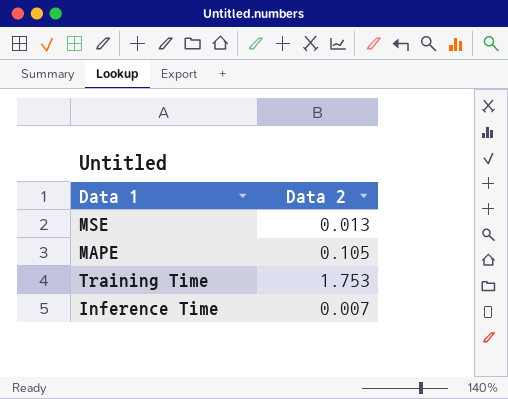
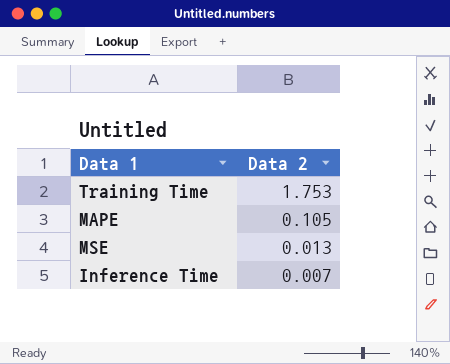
row order: none -> Data 2 descending

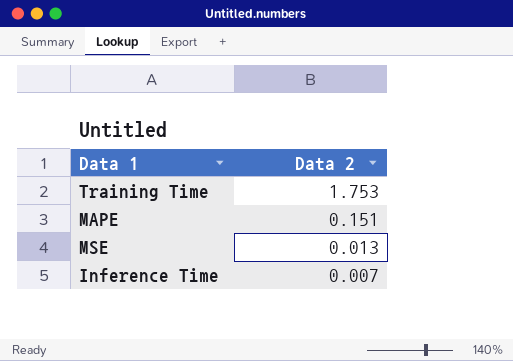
MAPE | Data 2: 0.105 -> 0.151

